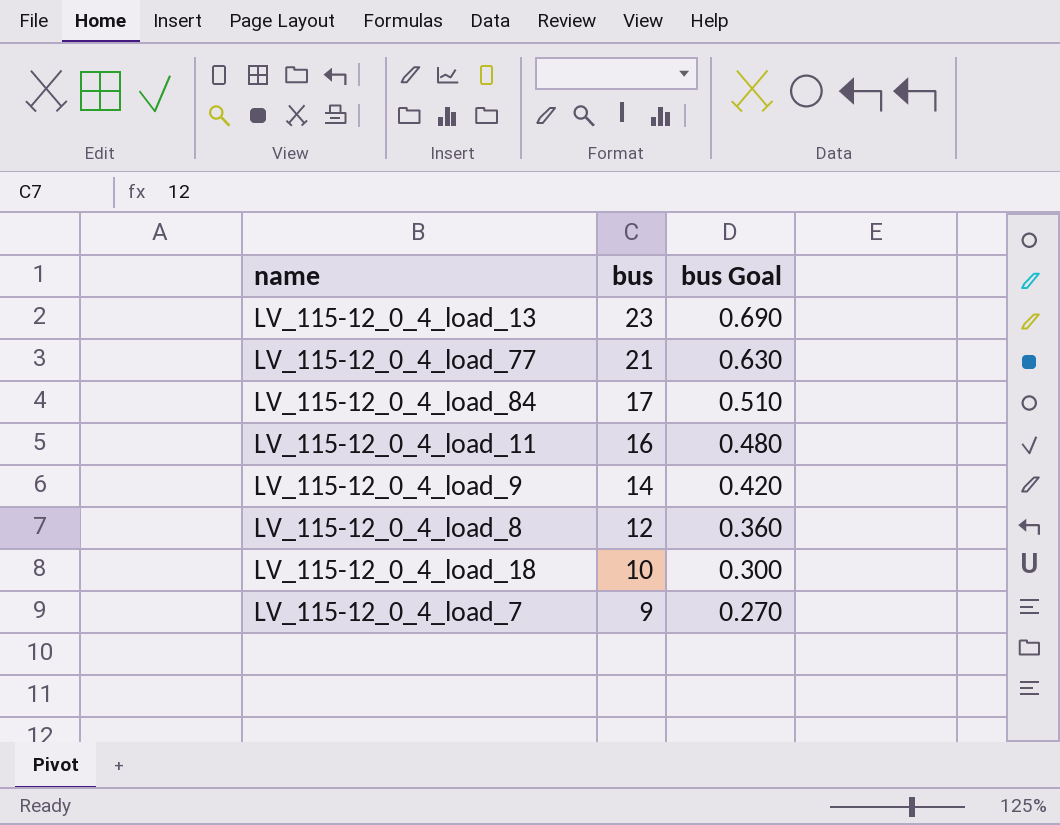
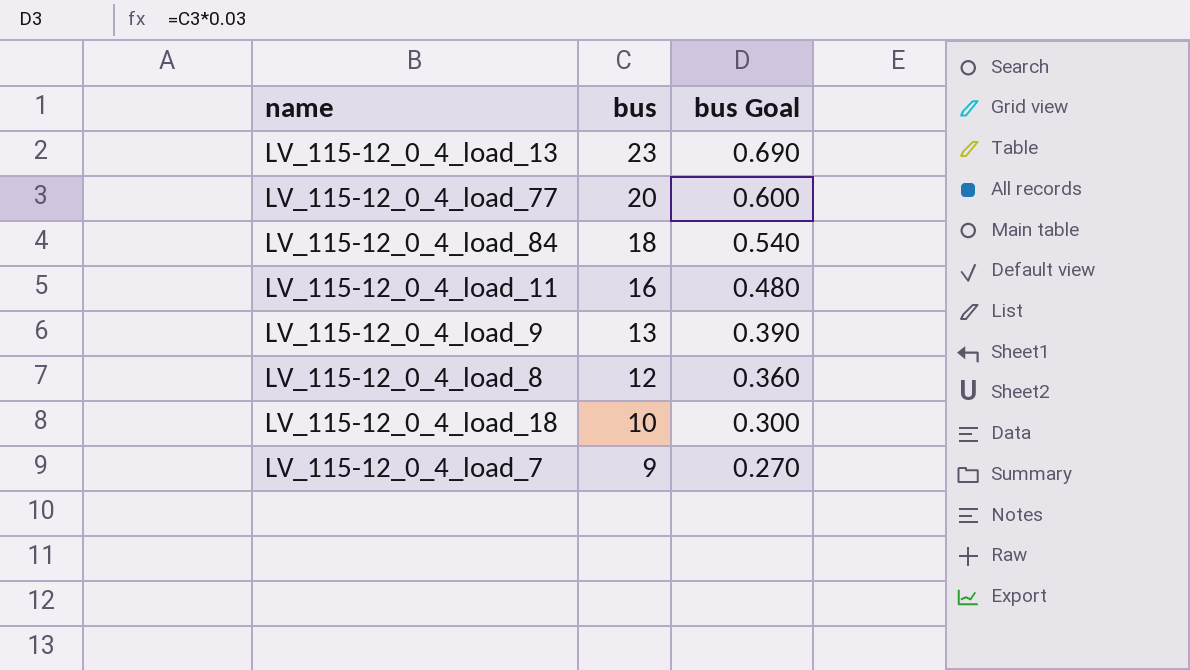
LV_115-12_0_4_load_77 | bus: 21 -> 20
LV_115-12_0_4_load_77 | bus Goal: 0.630 -> 0.600
LV_115-12_0_4_load_84 | bus: 17 -> 18
LV_115-12_0_4_load_84 | bus Goal: 0.510 -> 0.540
LV_115-12_0_4_load_9 | bus: 14 -> 13
LV_115-12_0_4_load_9 | bus Goal: 0.420 -> 0.390

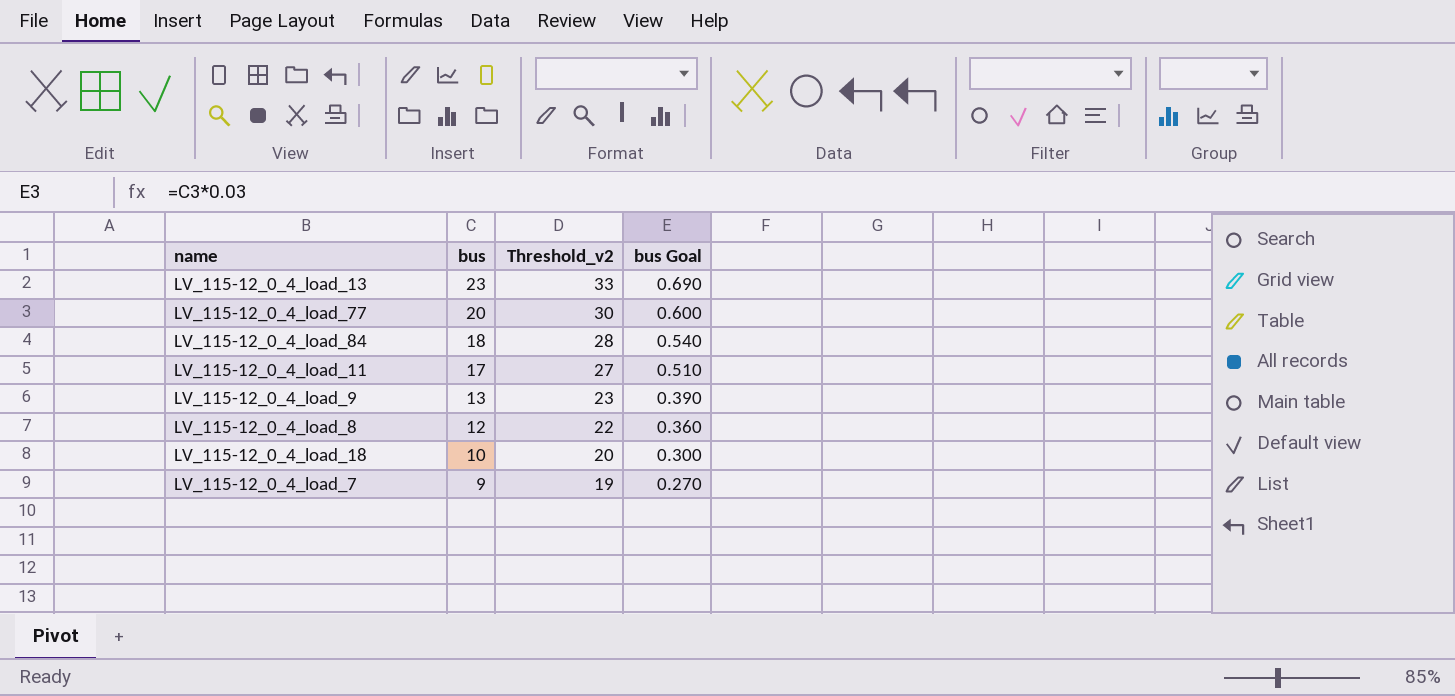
column Threshold_v2 | formula: none -> [bus] + 10
LV_115-12_0_4_load_11 | bus: 16 -> 17
LV_115-12_0_4_load_11 | bus Goal: 0.480 -> 0.510

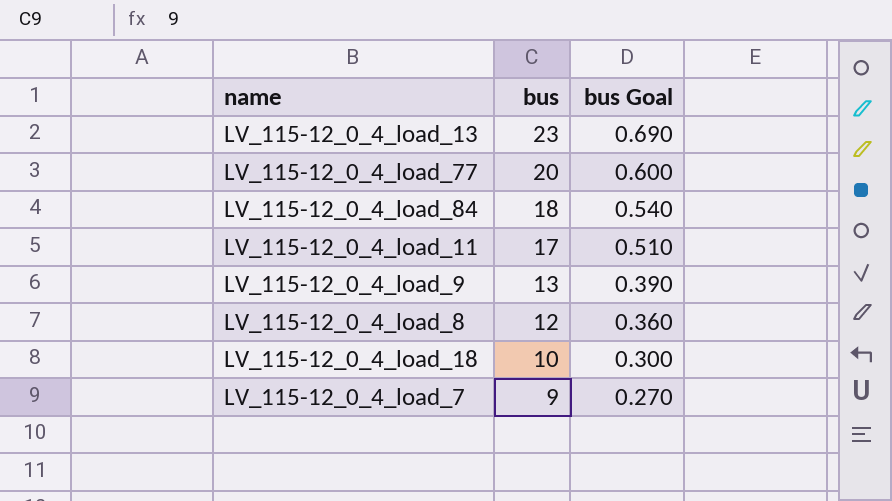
column Threshold_v2 | formula: [bus] + 10 -> none

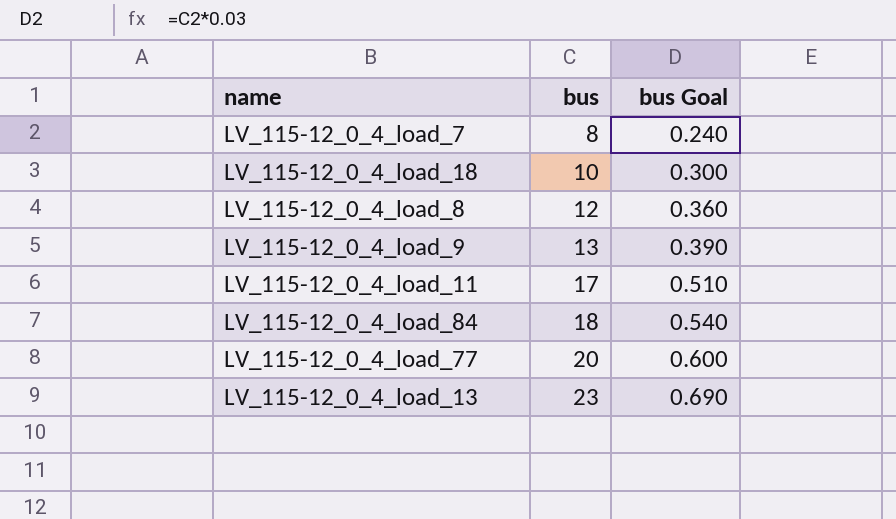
row order: bus descending -> bus ascending
LV_115-12_0_4_load_7 | bus: 9 -> 8
LV_115-12_0_4_load_7 | bus Goal: 0.270 -> 0.240

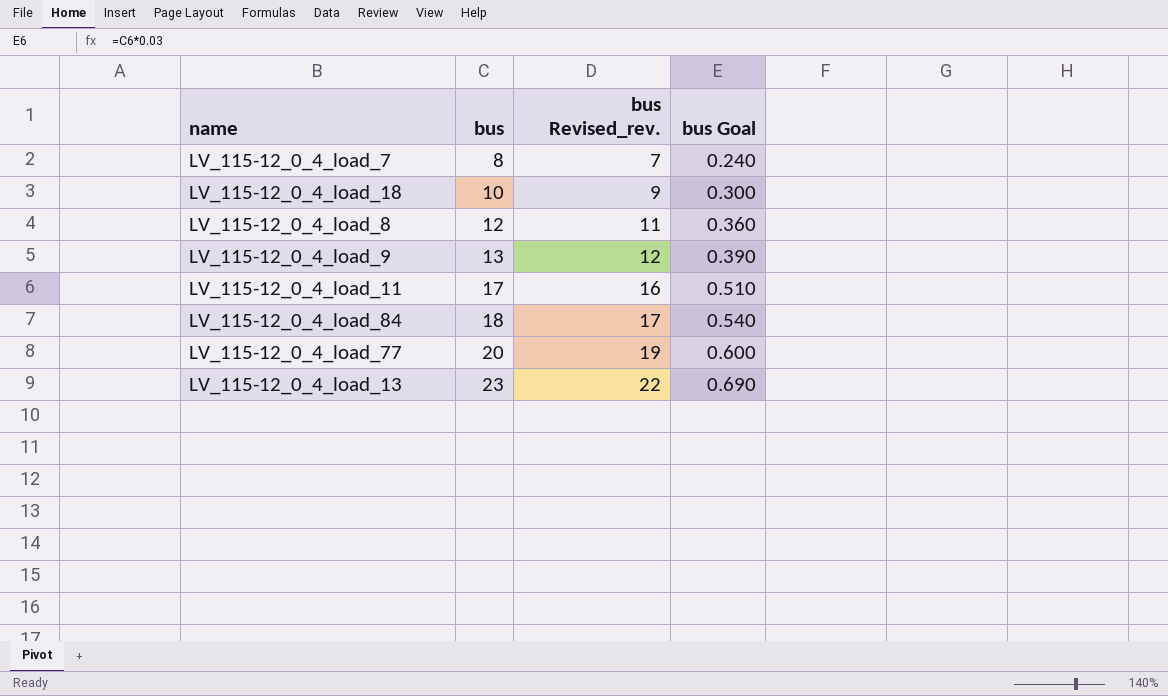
column bus Revised_rev. | formula: none -> [bus] - 1

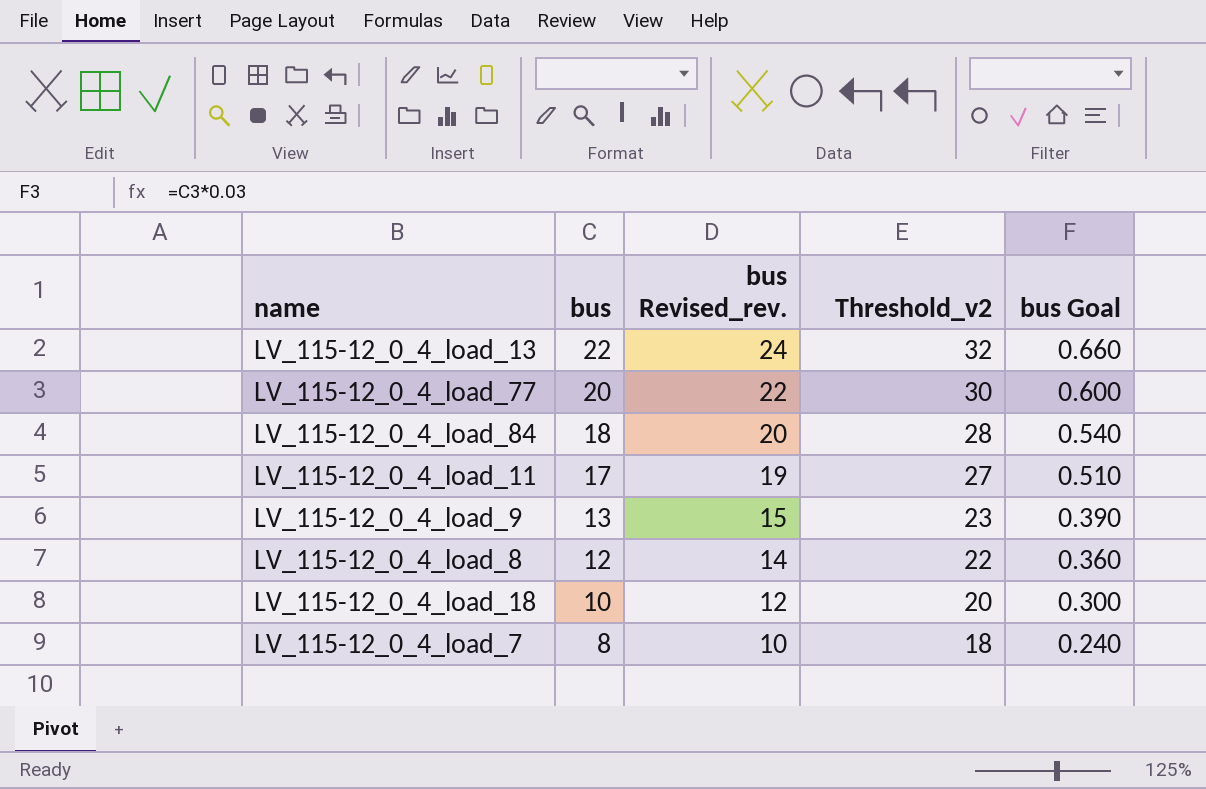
row order: bus ascending -> bus descending
column bus Revised_rev. | formula: [bus] - 1 -> [bus] + 2
column Threshold_v2 | formula: none -> [bus] + 10
LV_115-12_0_4_load_13 | bus: 23 -> 22
LV_115-12_0_4_load_13 | bus Goal: 0.690 -> 0.660

